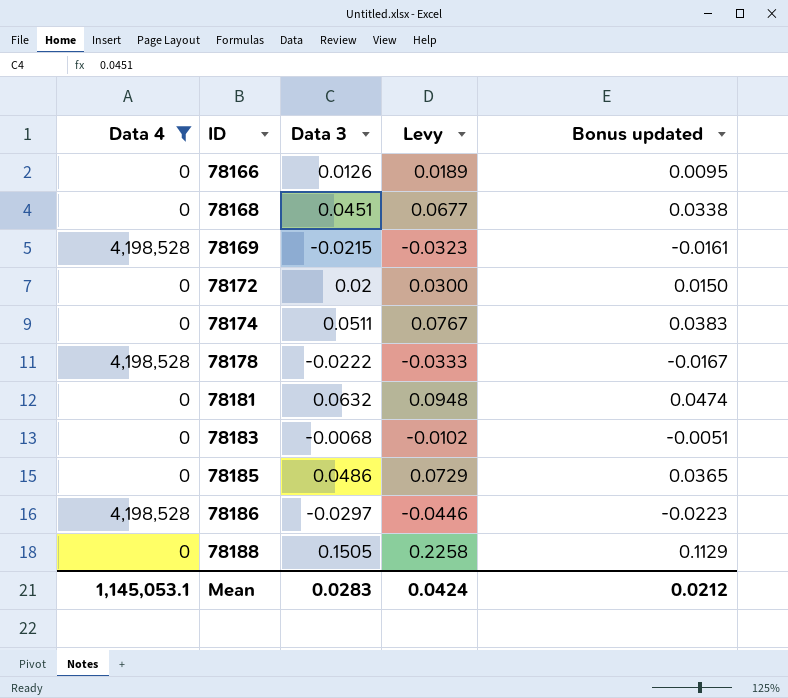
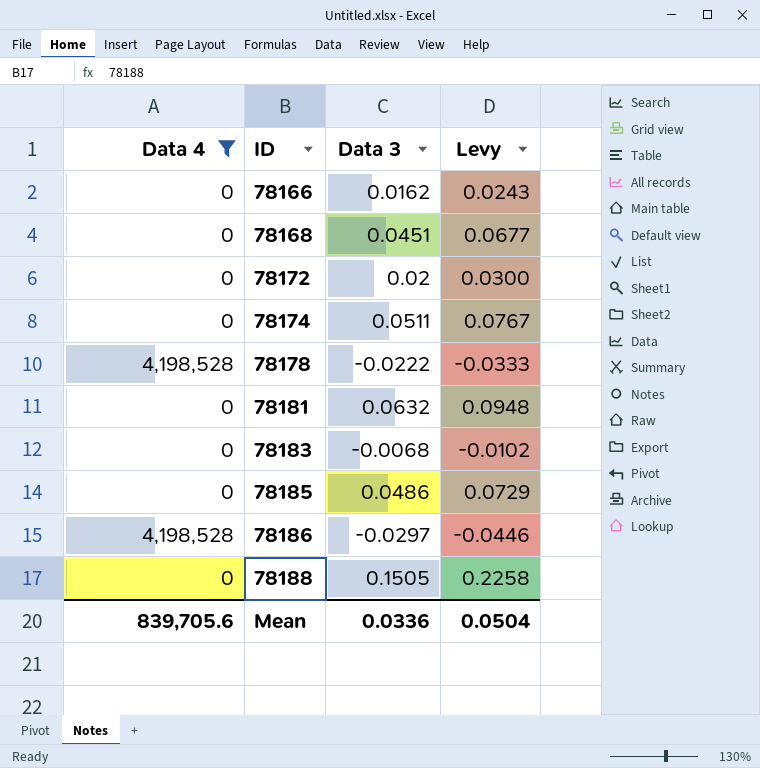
column Bonus updated | formula: [Data 3] * 0.75 -> none
row 78169: 4,198,528 | -0.0215 | -0.0323 | -0.0161 -> none
78166 | Data 3: 0.0126 -> 0.0162
78166 | Levy: 0.0189 -> 0.0243
Mean | Data 4: 1,145,053.1 -> 839,705.6
Mean | Data 3: 0.0283 -> 0.0336
Mean | Levy: 0.0424 -> 0.0504

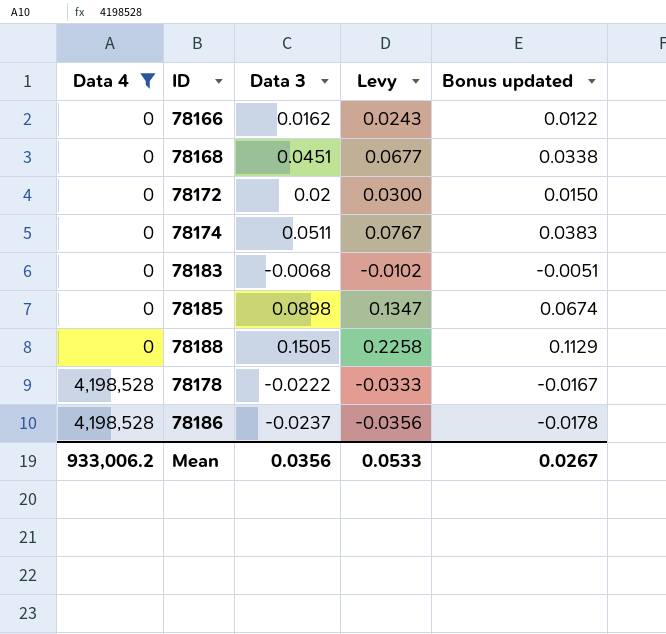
row order: ID ascending -> Data 4 ascending
column Bonus updated | formula: none -> [Data 3] * 0.75
row 78181: 0 | 0.0632 | 0.0948 -> none
78185 | Data 3: 0.0486 -> 0.0898
78185 | Levy: 0.0729 -> 0.1347
78186 | Data 3: -0.0297 -> -0.0237
78186 | Levy: -0.0446 -> -0.0356
Mean | Data 4: 839,705.6 -> 933,006.2
Mean | Data 3: 0.0336 -> 0.0356
Mean | Levy: 0.0504 -> 0.0533

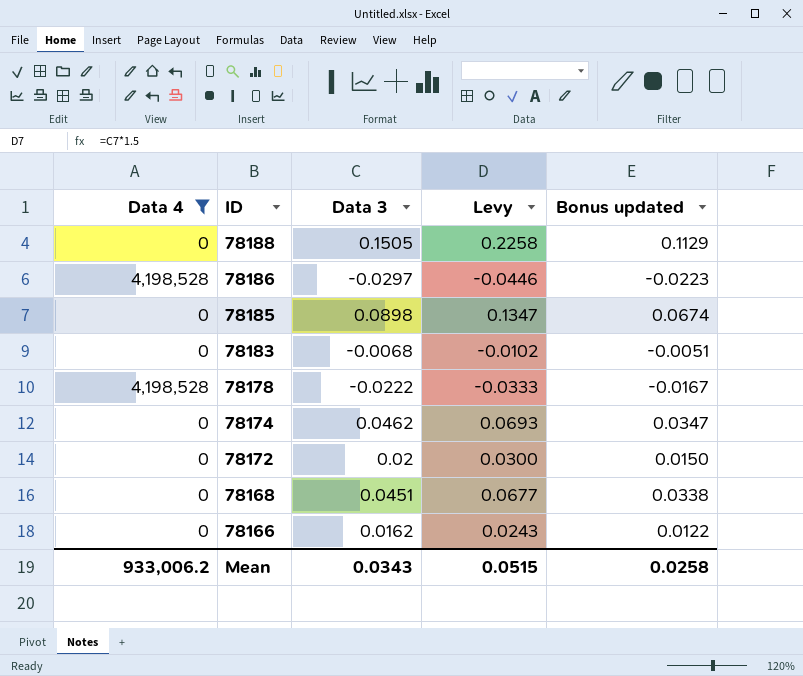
row order: Data 4 ascending -> ID descending
78186 | Data 3: -0.0237 -> -0.0297
78186 | Levy: -0.0356 -> -0.0446
78186 | Bonus updated: -0.0178 -> -0.0223
78174 | Data 3: 0.0511 -> 0.0462
78174 | Levy: 0.0767 -> 0.0693
78174 | Bonus updated: 0.0383 -> 0.0347
Mean | Data 3: 0.0356 -> 0.0343
Mean | Levy: 0.0533 -> 0.0515
Mean | Bonus updated: 0.0267 -> 0.0258

